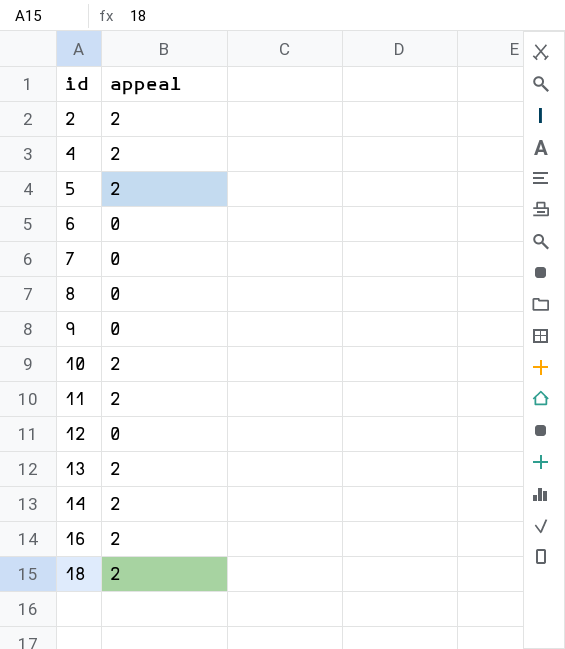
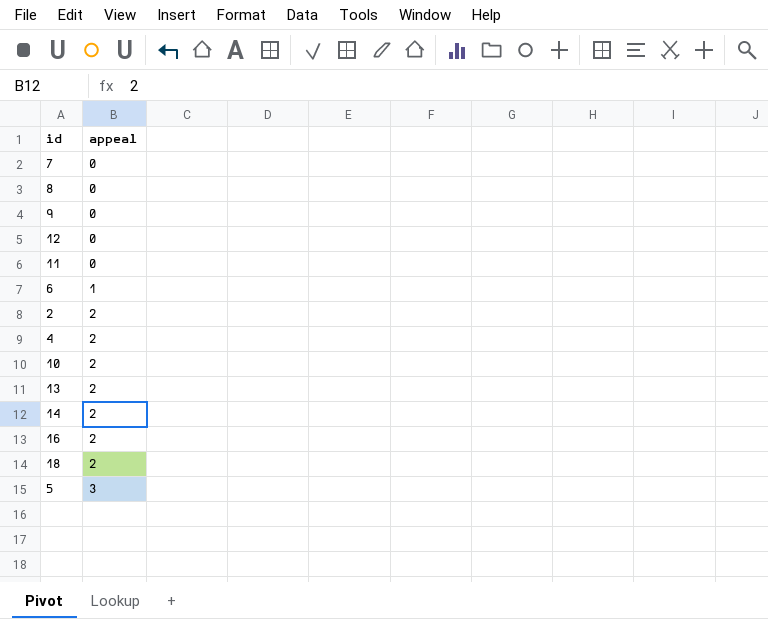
row order: id ascending -> appeal ascending
11 | appeal: 2 -> 0
6 | appeal: 0 -> 1
5 | appeal: 2 -> 3

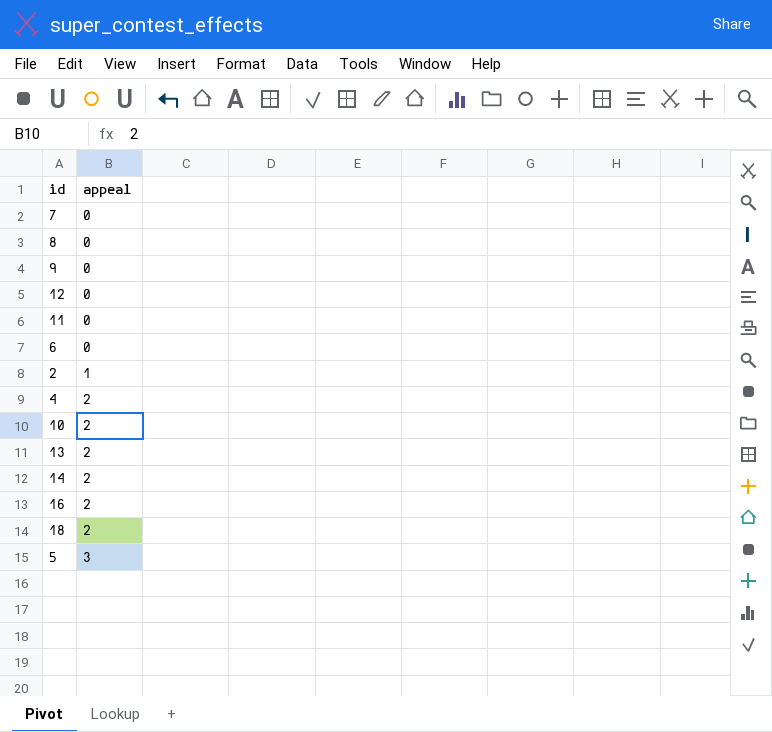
6 | appeal: 1 -> 0
2 | appeal: 2 -> 1

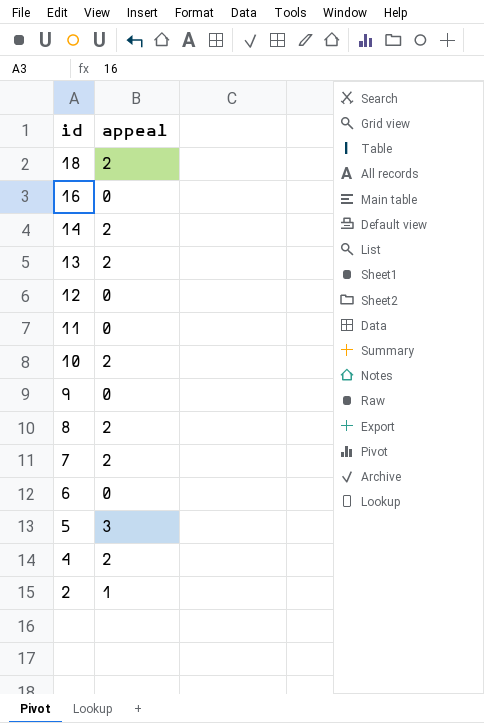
row order: appeal ascending -> id descending
16 | appeal: 2 -> 0
8 | appeal: 0 -> 2
7 | appeal: 0 -> 2

